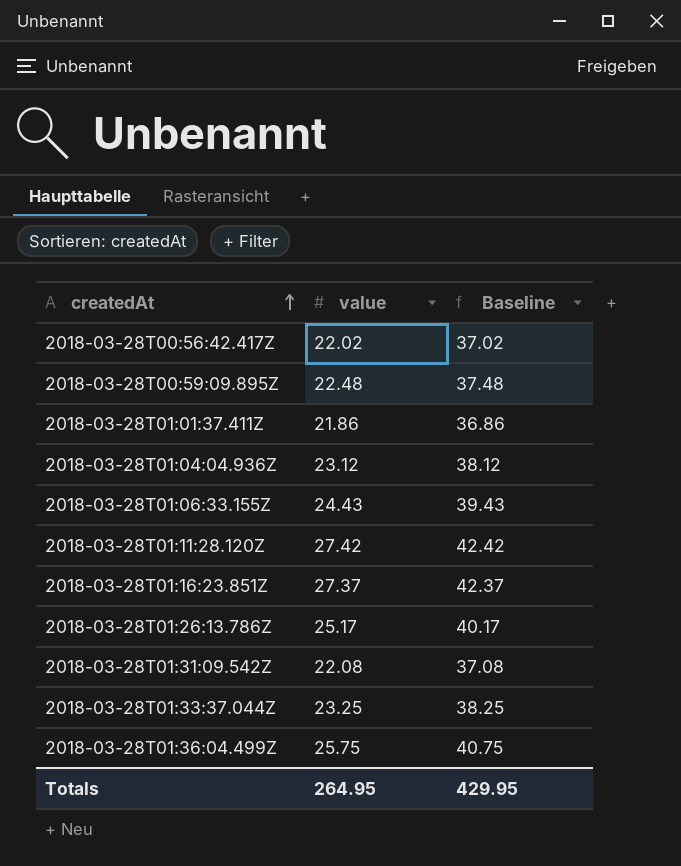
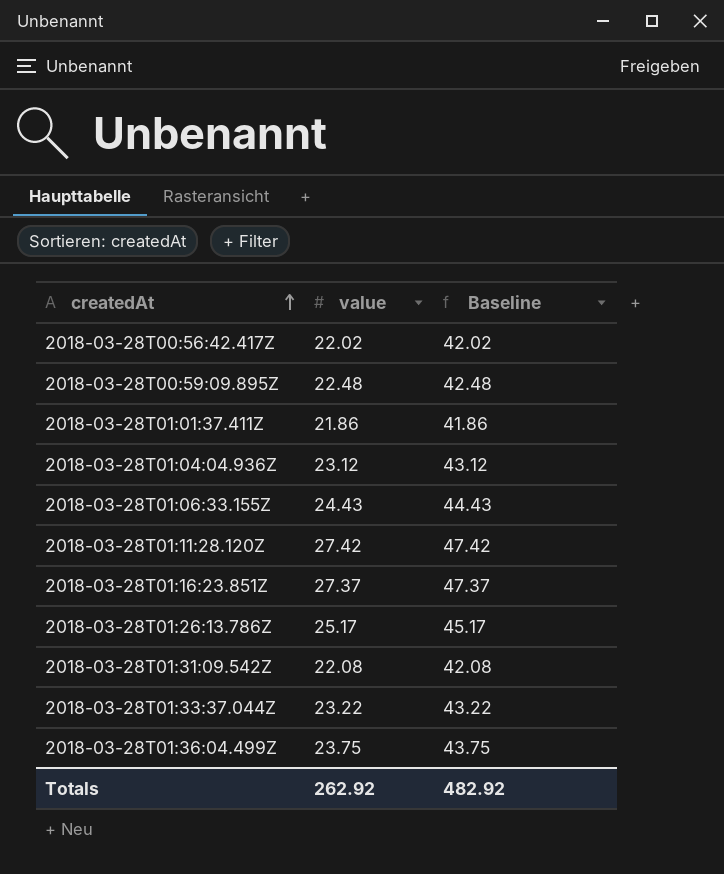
column Baseline | formula: [value] + 15 -> [value] + 20
2018-03-28T01:33:37.044Z | value: 23.25 -> 23.22
2018-03-28T01:36:04.499Z | value: 25.75 -> 23.75
Totals | value: 264.95 -> 262.92
Totals | Baseline: 429.95 -> 482.92

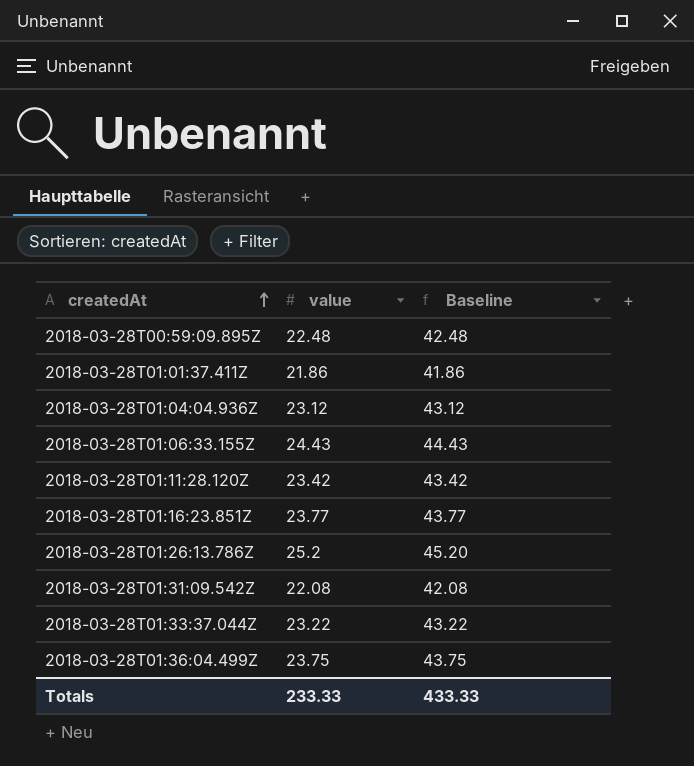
row 2018-03-28T00:56:42.417Z: 22.02 | 42.02 -> none
2018-03-28T01:11:28.120Z | value: 27.42 -> 23.42
2018-03-28T01:11:28.120Z | Baseline: 47.42 -> 43.42
2018-03-28T01:16:23.851Z | value: 27.37 -> 23.77
2018-03-28T01:16:23.851Z | Baseline: 47.37 -> 43.77
2018-03-28T01:26:13.786Z | value: 25.17 -> 25.2
2018-03-28T01:26:13.786Z | Baseline: 45.17 -> 45.20
Totals | value: 262.92 -> 233.33
Totals | Baseline: 482.92 -> 433.33

